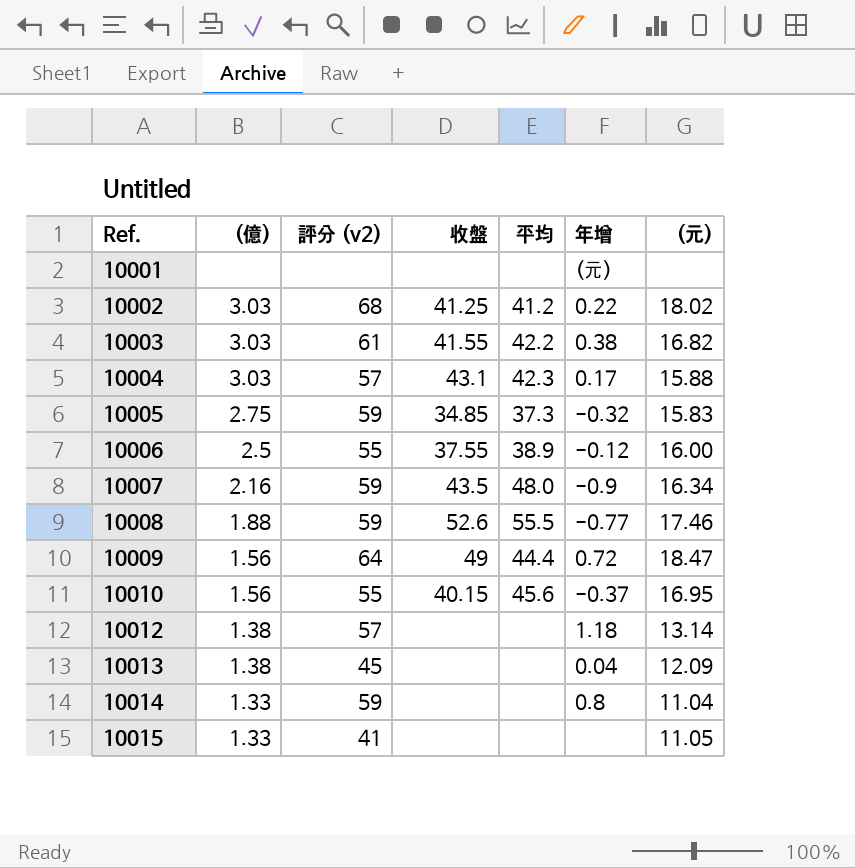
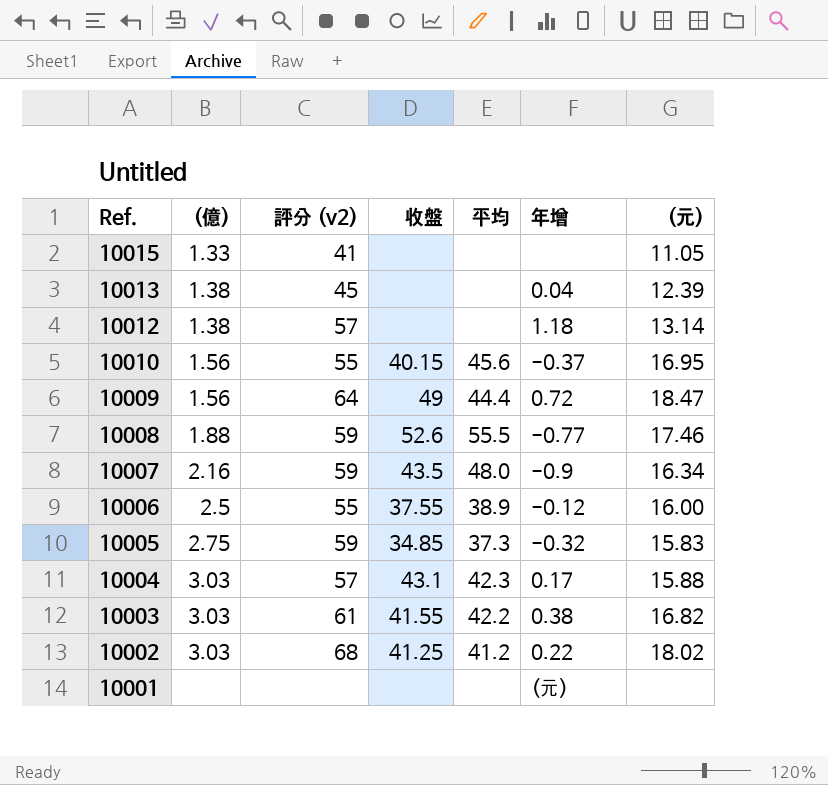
row order: Ref. ascending -> Ref. descending
row 10014: 1.33 | 59 | none | none | 0.8 | 11.04 -> none
10013 | (元): 12.09 -> 12.39

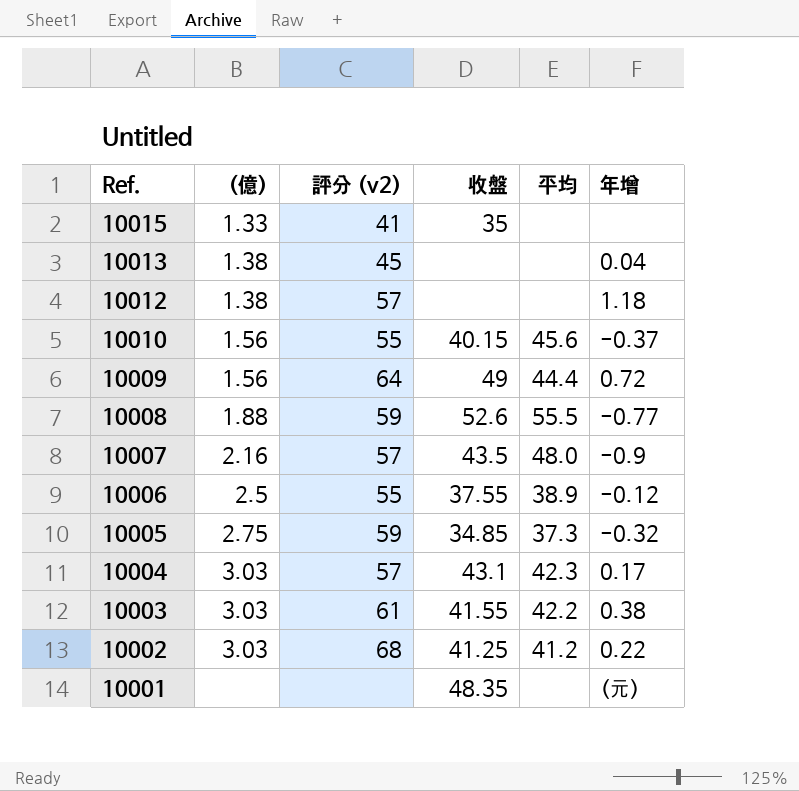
column (元) | position: 7 -> none
10015 | 收盤: none -> 35
10007 | 評分 (v2): 59 -> 57
10001 | 收盤: none -> 48.35

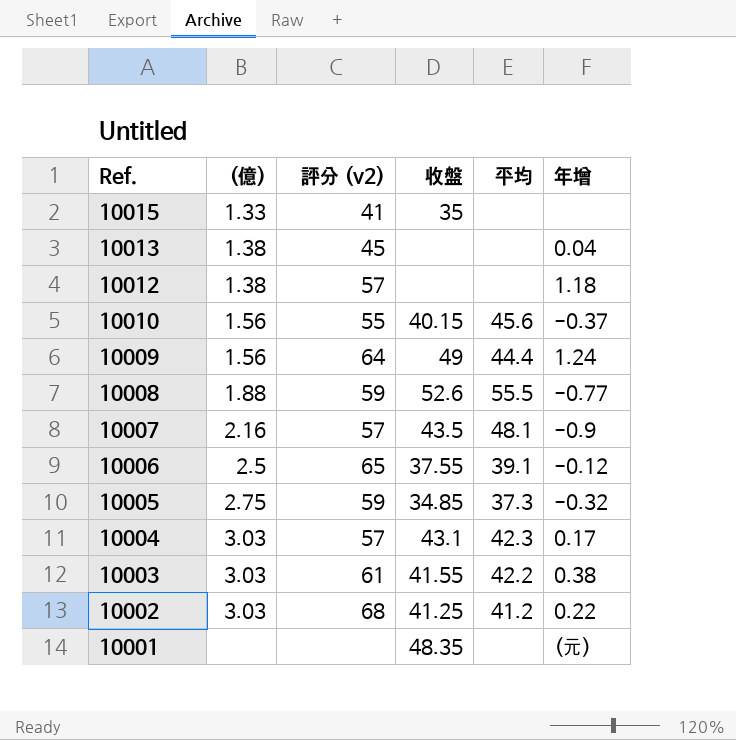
10009 | 年增: 0.72 -> 1.24
10007 | 平均: 48.0 -> 48.1
10006 | 評分 (v2): 55 -> 65
10006 | 平均: 38.9 -> 39.1

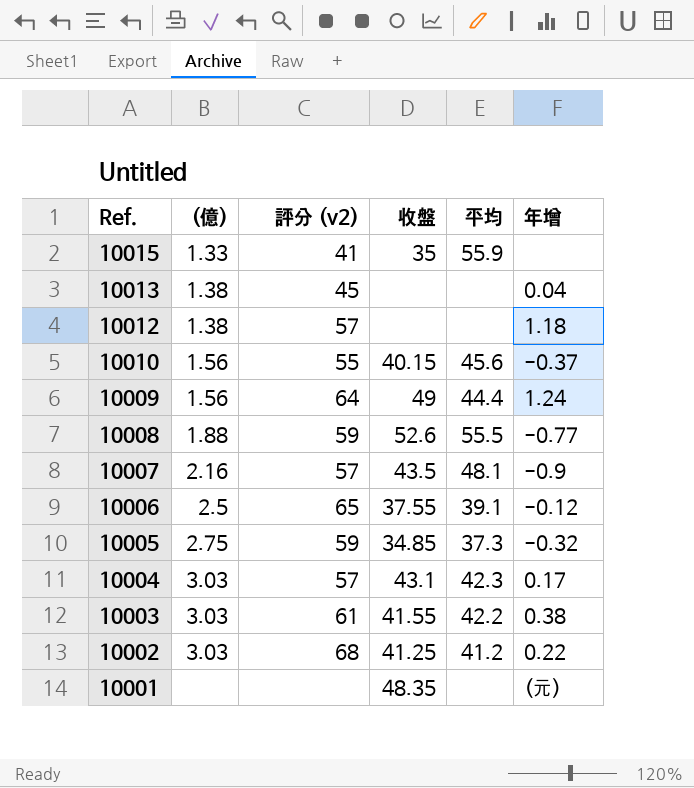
10015 | 平均: none -> 55.9

